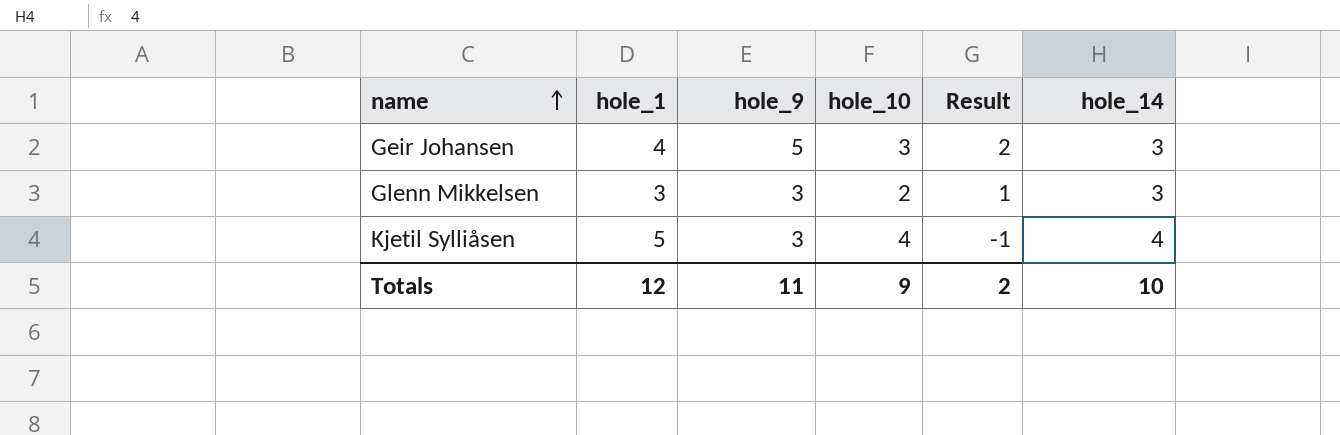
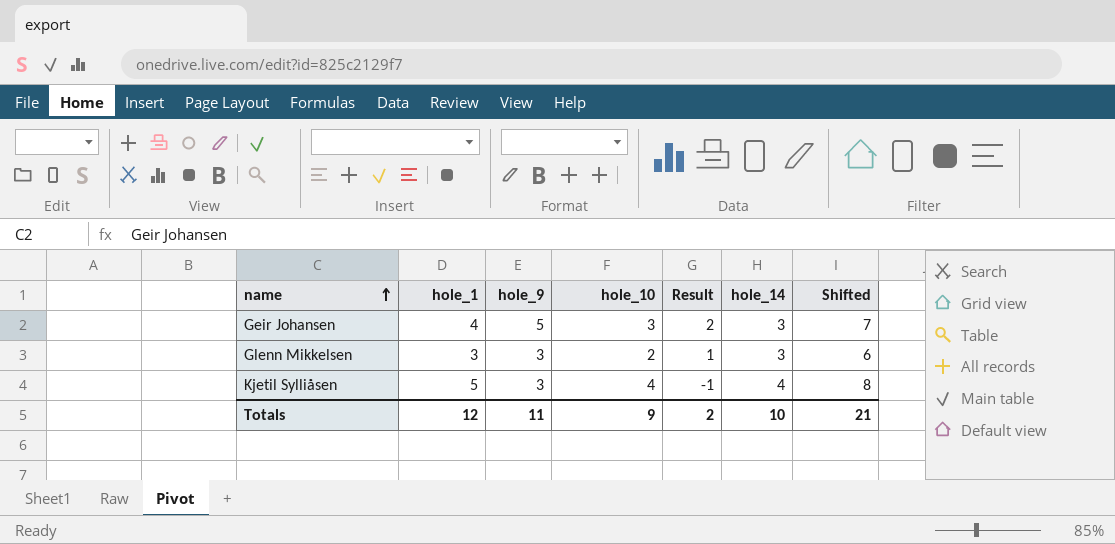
column Shifted | formula: none -> [hole_1] + 3

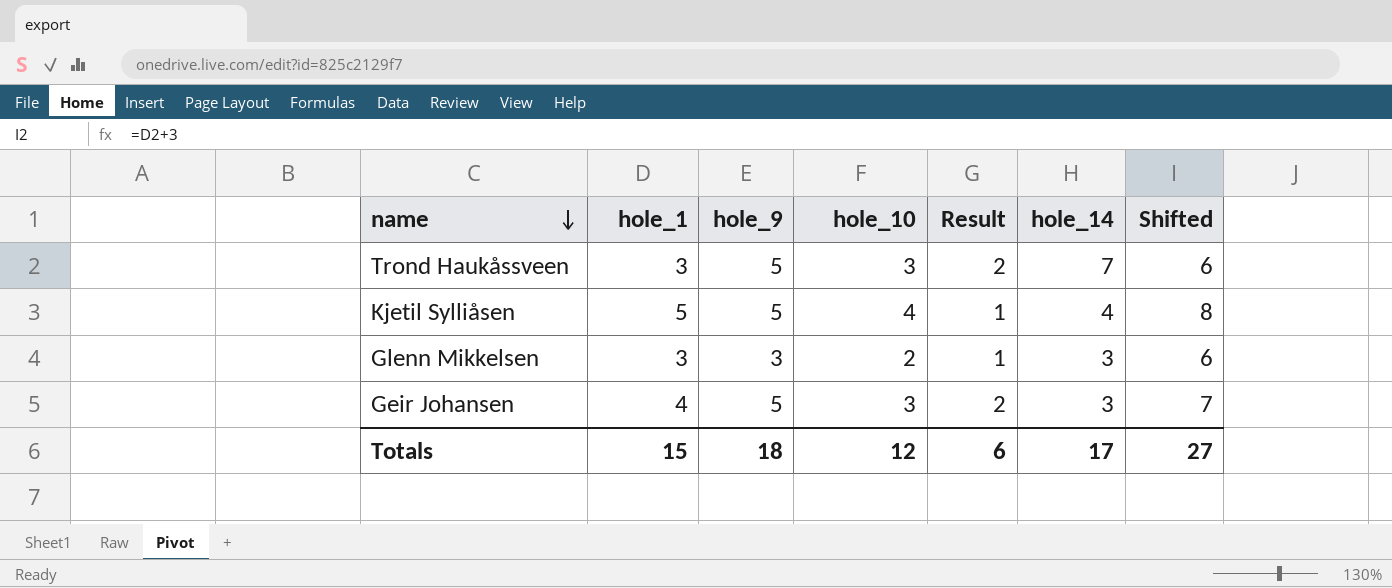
row order: name ascending -> name descending
row Trond Haukåssveen: none -> 3 | 5 | 3 | 2 | 7 | 6
Kjetil Sylliåsen | hole_9: 3 -> 5
Kjetil Sylliåsen | Result: -1 -> 1
Totals | hole_1: 12 -> 15
Totals | hole_9: 11 -> 18
Totals | hole_10: 9 -> 12
Totals | Result: 2 -> 6
Totals | hole_14: 10 -> 17
Totals | Shifted: 21 -> 27

